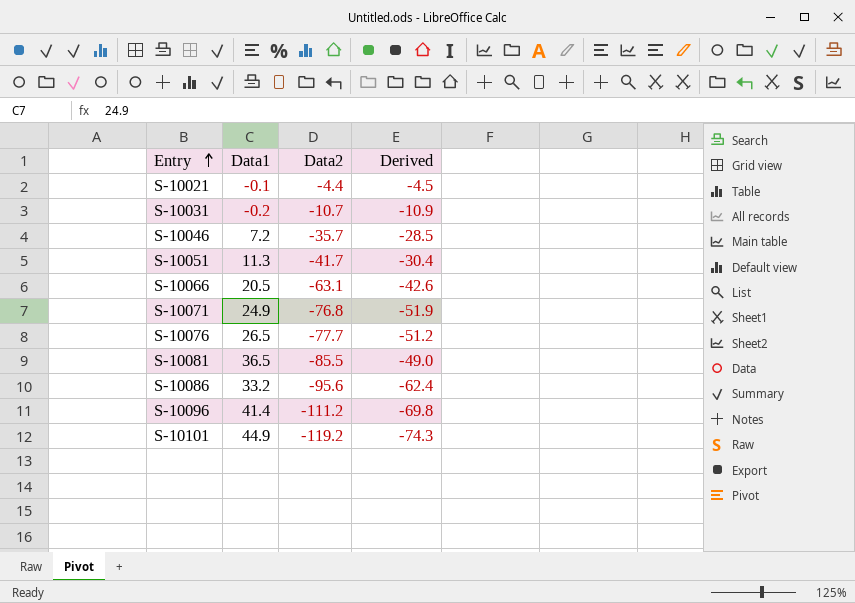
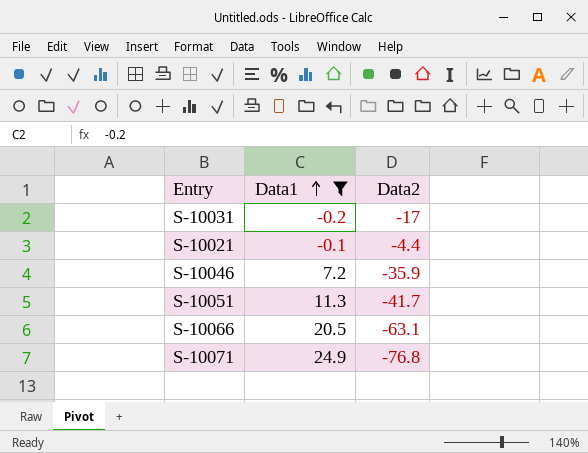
filter: none -> Data1 <= 24.9
row order: Entry ascending -> Data1 ascending
column Derived | formula: [Data1] + [Data2] -> none
S-10031 | Data2: -10.7 -> -17
S-10046 | Data2: -35.7 -> -35.9

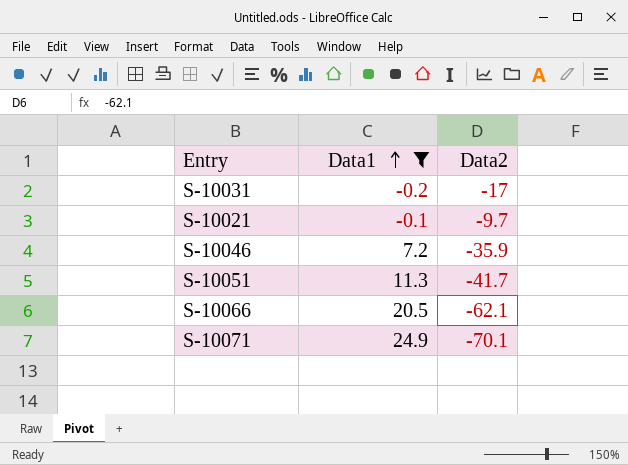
S-10021 | Data2: -4.4 -> -9.7
S-10066 | Data2: -63.1 -> -62.1
S-10071 | Data2: -76.8 -> -70.1

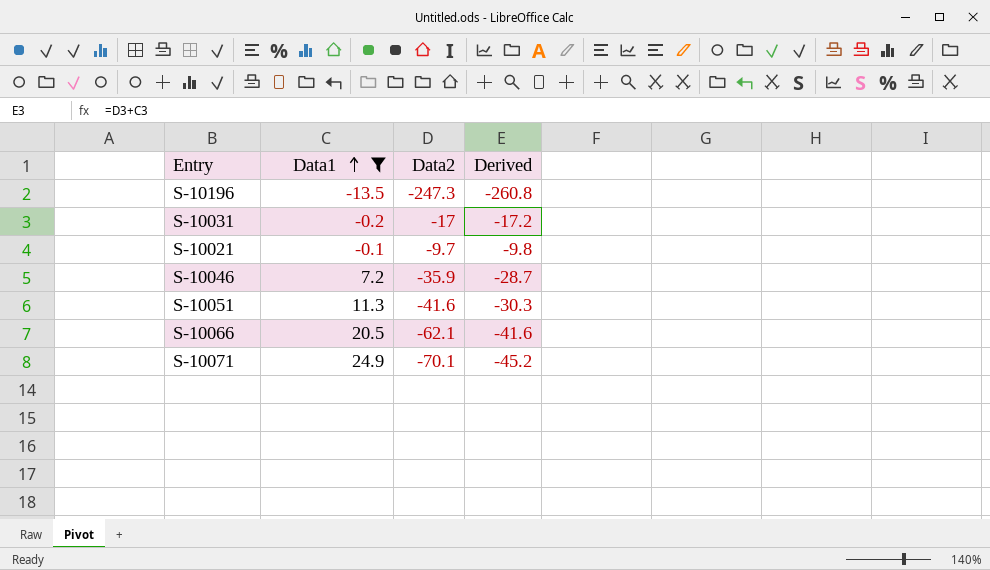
column Derived | formula: none -> [Data1] + [Data2]
row S-10196: none -> -13.5 | -247.3 | -260.8
S-10051 | Data2: -41.7 -> -41.6

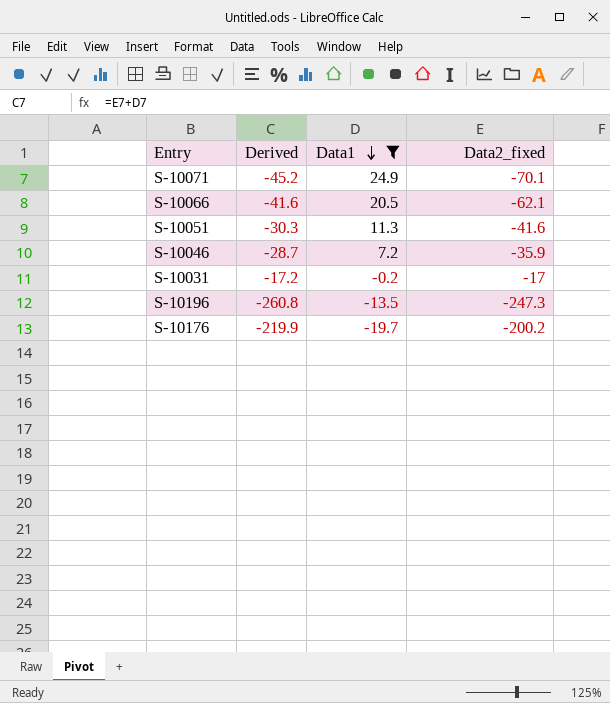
row order: Data1 ascending -> Data1 descending
column Derived | position: 4 -> 2
column name: Data2 -> Data2_fixed
row S-10021: -0.1 | -9.7 | -9.8 -> none
row S-10176: none -> -219.9 | -19.7 | -200.2

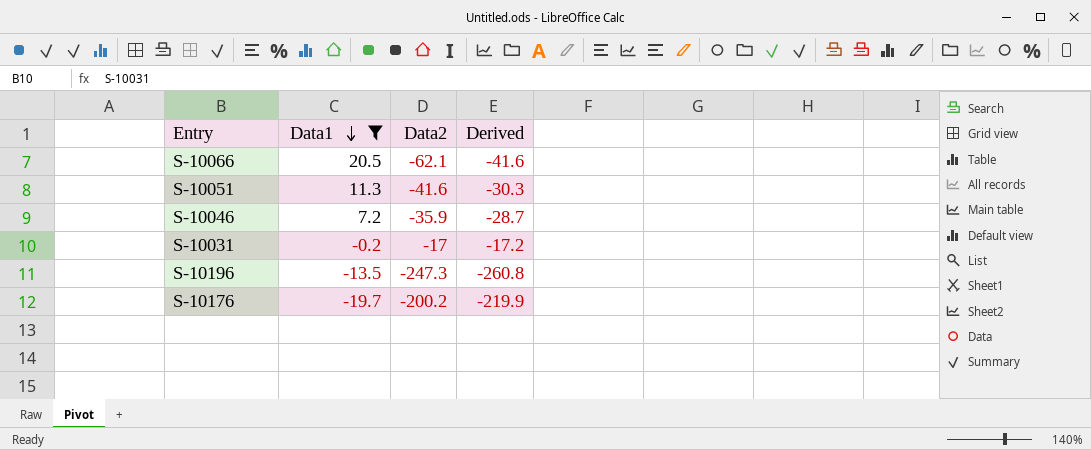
column name: Data2_fixed -> Data2
column Derived | position: 2 -> 4
row S-10071: -45.2 | 24.9 | -70.1 -> none

